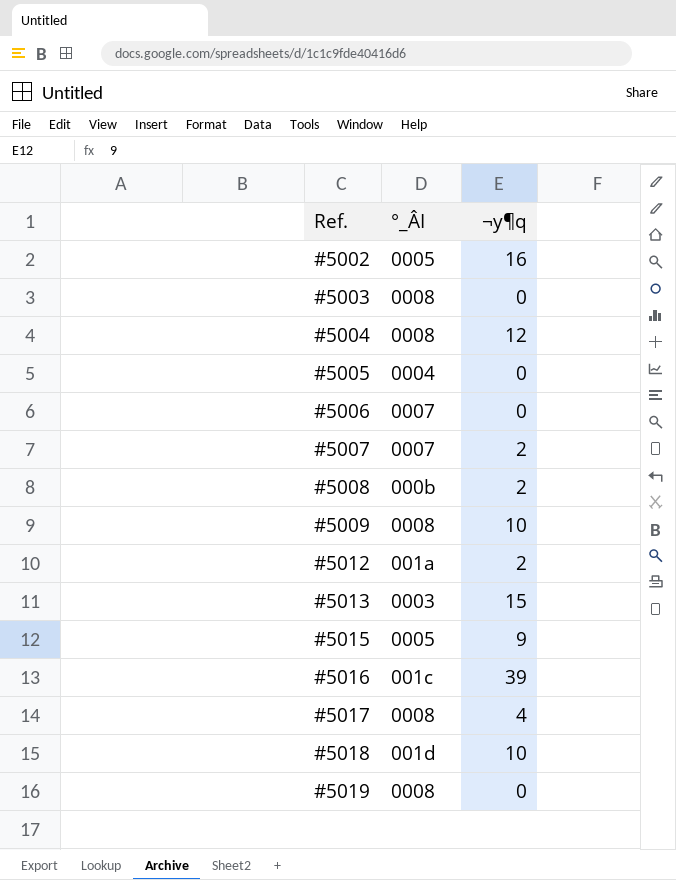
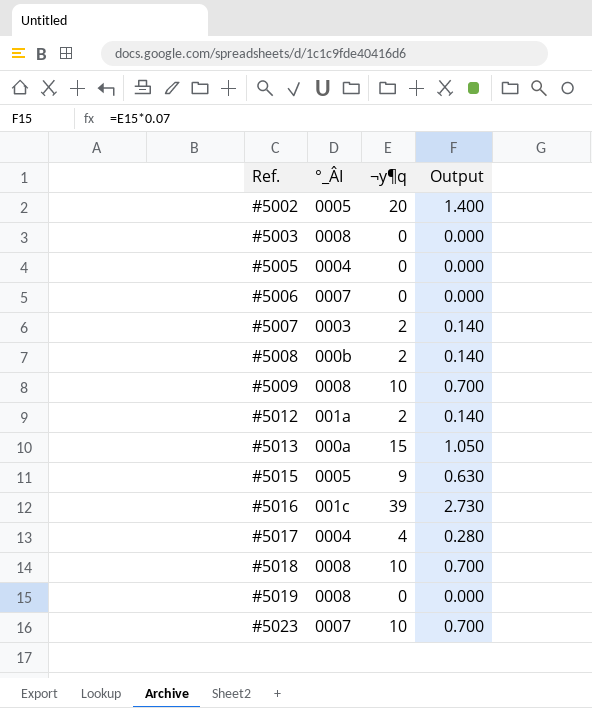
column Output | formula: none -> [¬y¶q] * 0.07
row #5004: 0008 | 12 -> none
#5002 | ¬y¶q: 16 -> 20
#5007 | °_ÂI: 0007 -> 0003
#5013 | °_ÂI: 0003 -> 000a
#5017 | °_ÂI: 0008 -> 0004
#5018 | °_ÂI: 001d -> 0008
row #5023: none -> 0007 | 10 | 0.700

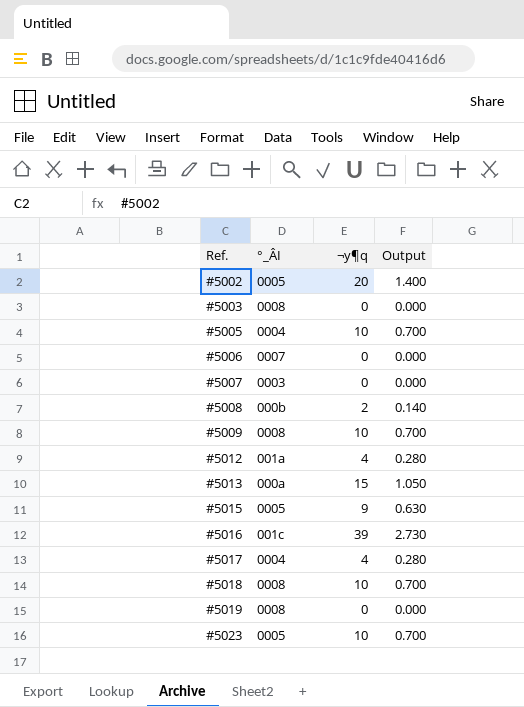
#5005 | ¬y¶q: 0 -> 10
#5005 | Output: 0.000 -> 0.700
#5007 | ¬y¶q: 2 -> 0
#5007 | Output: 0.140 -> 0.000
#5012 | ¬y¶q: 2 -> 4
#5012 | Output: 0.140 -> 0.280
#5023 | °_ÂI: 0007 -> 0005

